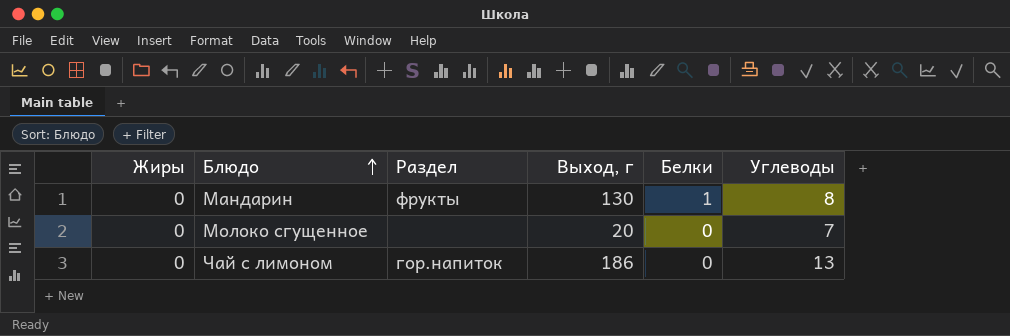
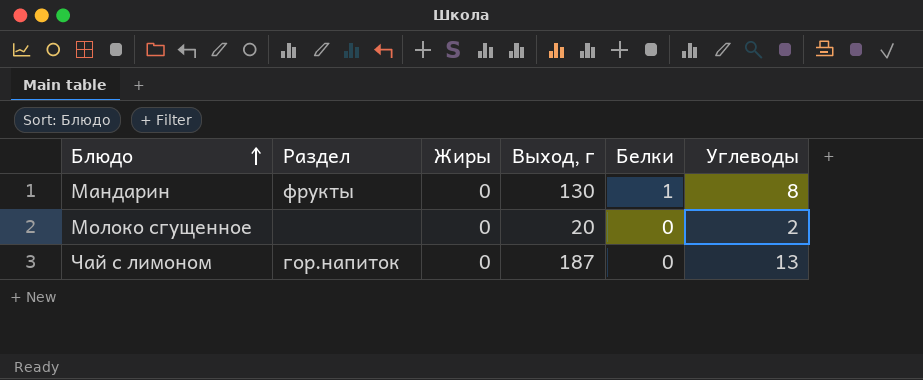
column Жиры | position: 1 -> 3
Молоко сгущенное | Углеводы: 7 -> 2
Чай с лимоном | Выход, г: 186 -> 187

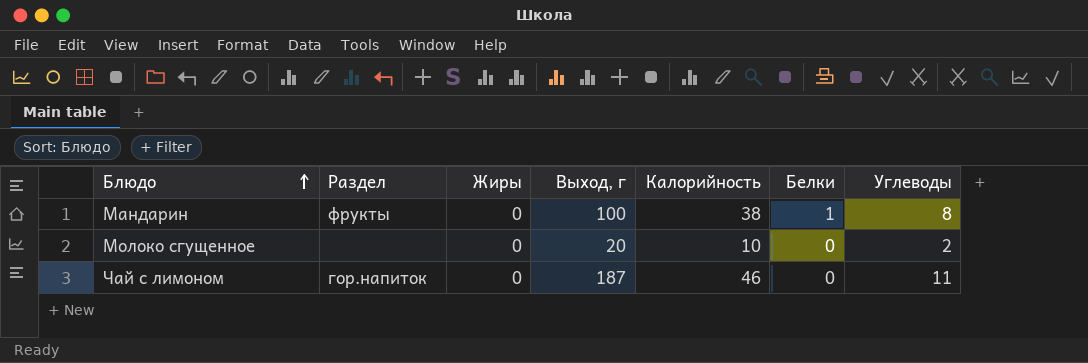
column Калорийность | position: none -> 5
Мандарин | Выход, г: 130 -> 100
Чай с лимоном | Углеводы: 13 -> 11

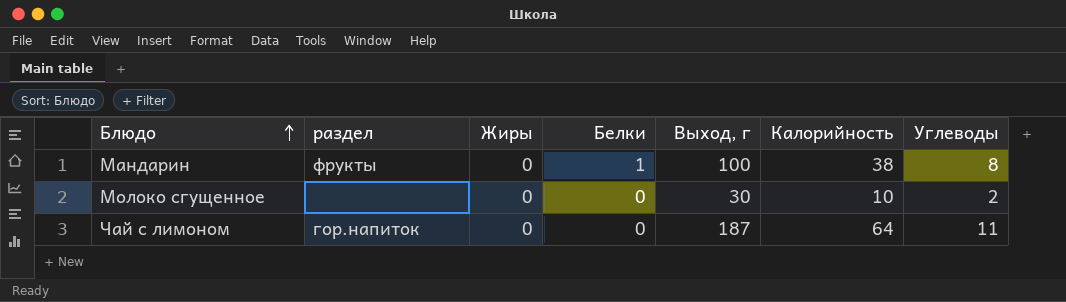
column name: Раздел -> раздел
column Белки | position: 6 -> 4
Молоко сгущенное | Выход, г: 20 -> 30
Чай с лимоном | Калорийность: 46 -> 64

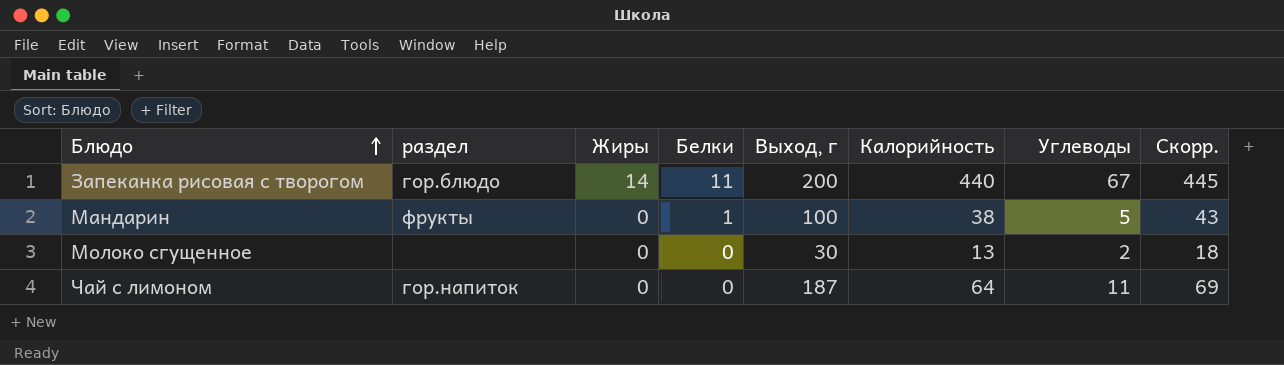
column Скорр. | formula: none -> [Калорийность] + 5
row Запеканка рисовая с творогом: none -> гор.блюдо | 14 | 11 | 200 | 440 | 67 | 445
Мандарин | Углеводы: 8 -> 5
Молоко сгущенное | Калорийность: 10 -> 13

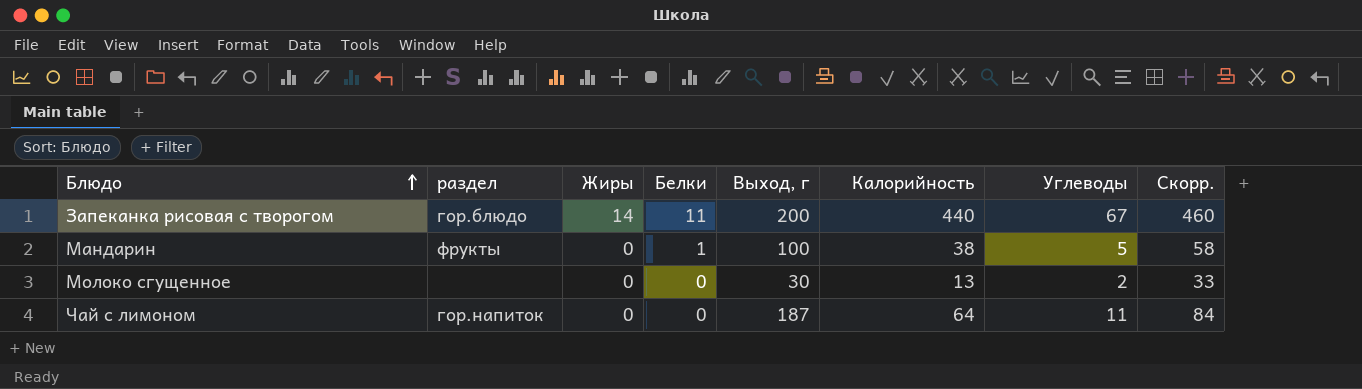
column Скорр. | formula: [Калорийность] + 5 -> [Калорийность] + 20

